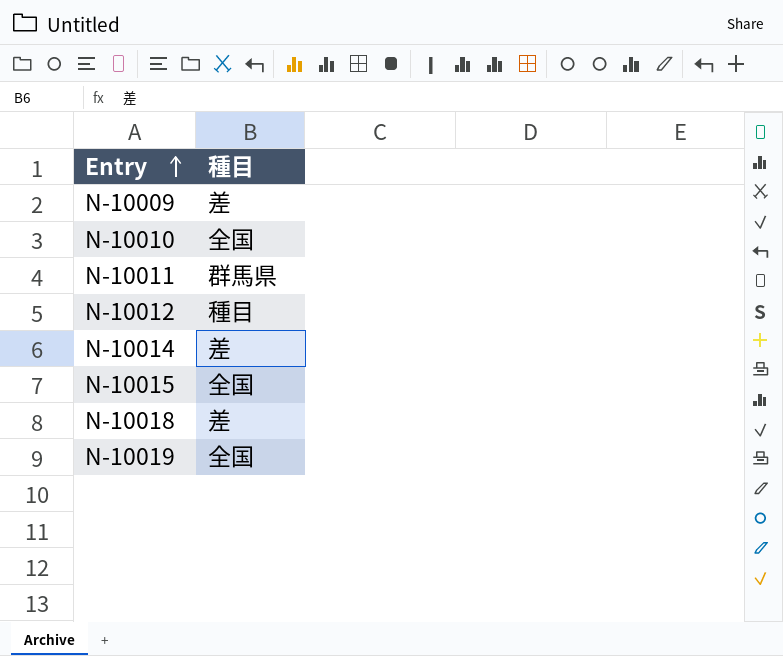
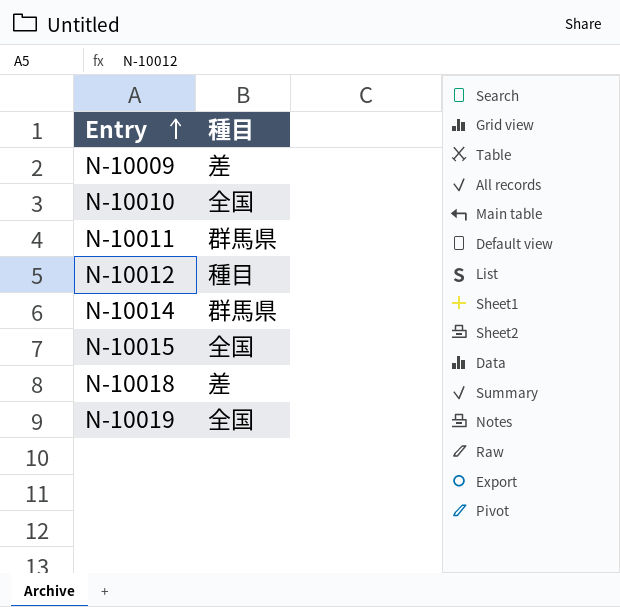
N-10014 | 種目: 差 -> 群馬県

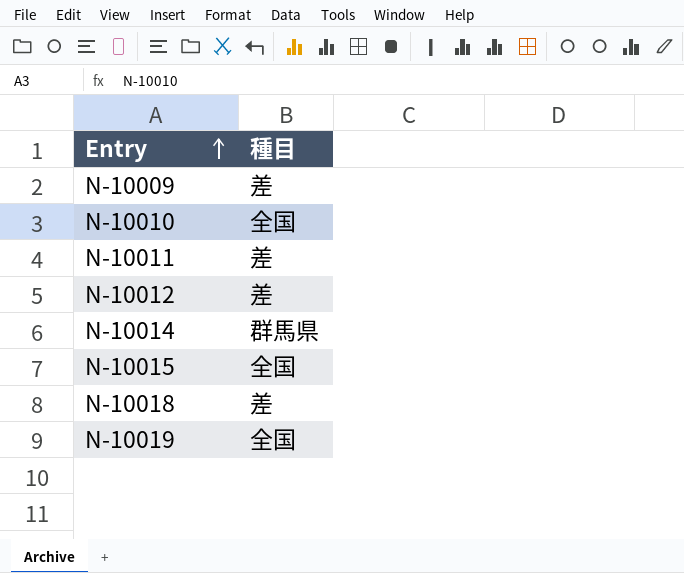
N-10011 | 種目: 群馬県 -> 差
N-10012 | 種目: 種目 -> 差

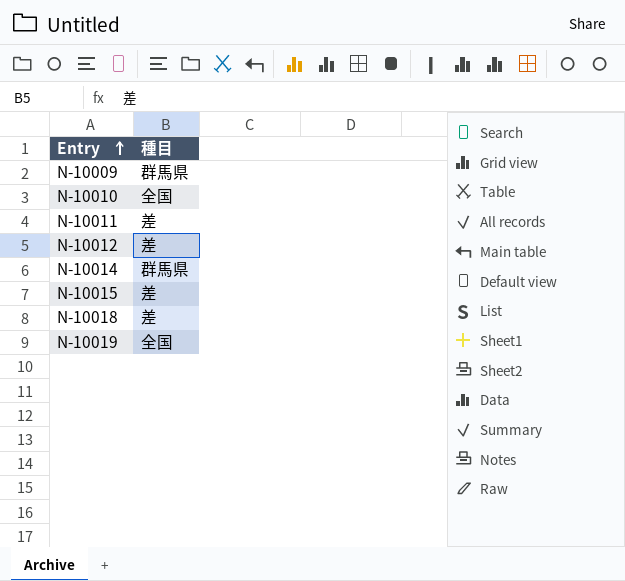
N-10009 | 種目: 差 -> 群馬県
N-10015 | 種目: 全国 -> 差

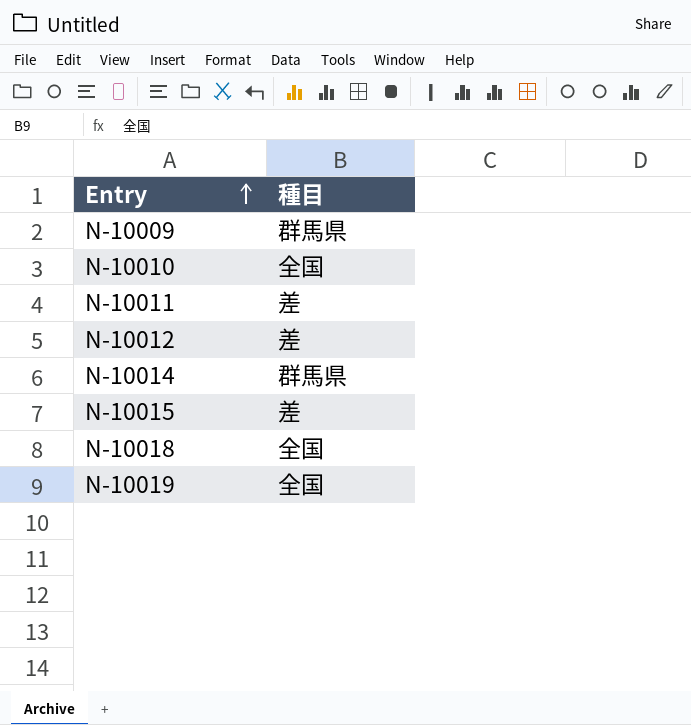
N-10018 | 種目: 差 -> 全国

